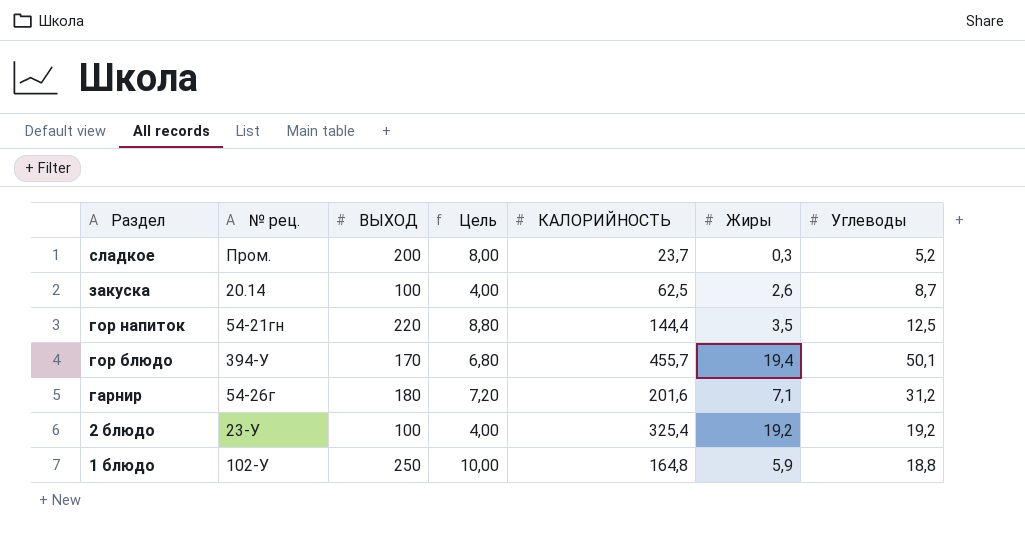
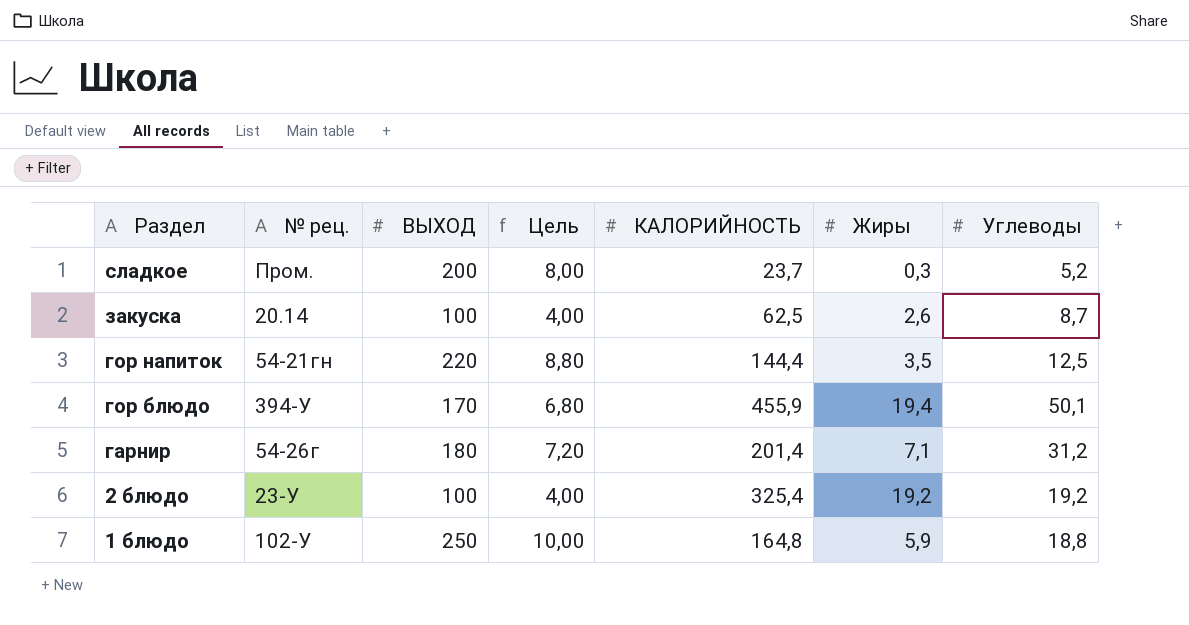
гор блюдо | КАЛОРИЙНОСТЬ: 455,7 -> 455,9
гарнир | КАЛОРИЙНОСТЬ: 201,6 -> 201,4

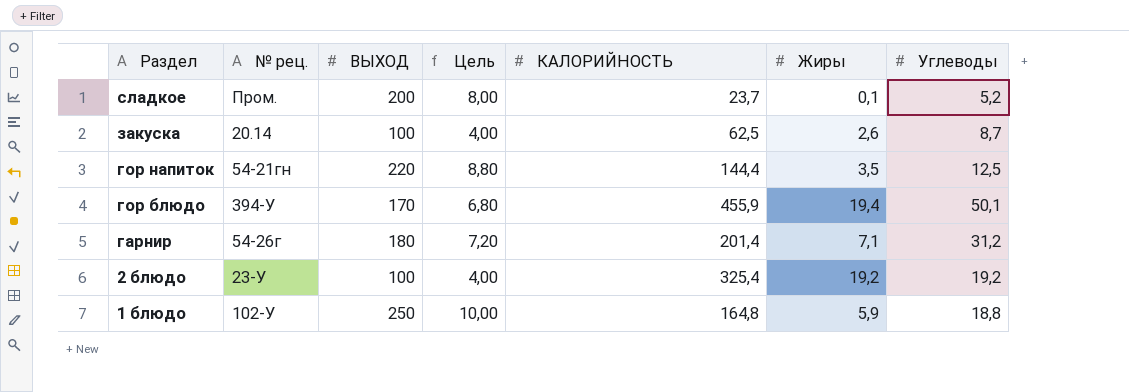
сладкое | Жиры: 0,3 -> 0,1

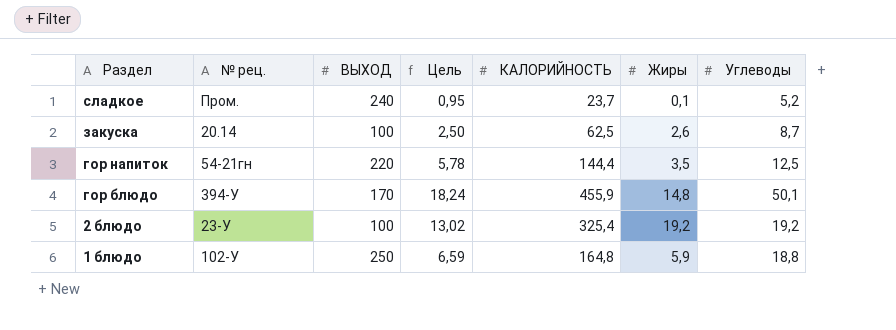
column Цель | formula: [ВЫХОД] * 0,04 -> [КАЛОРИЙНОСТЬ] * 0,04
row гарнир: 54-26г | 180 | 7,20 | 201,4 | 7,1 | 31,2 -> none
сладкое | ВЫХОД: 200 -> 240
гор блюдо | Жиры: 19,4 -> 14,8

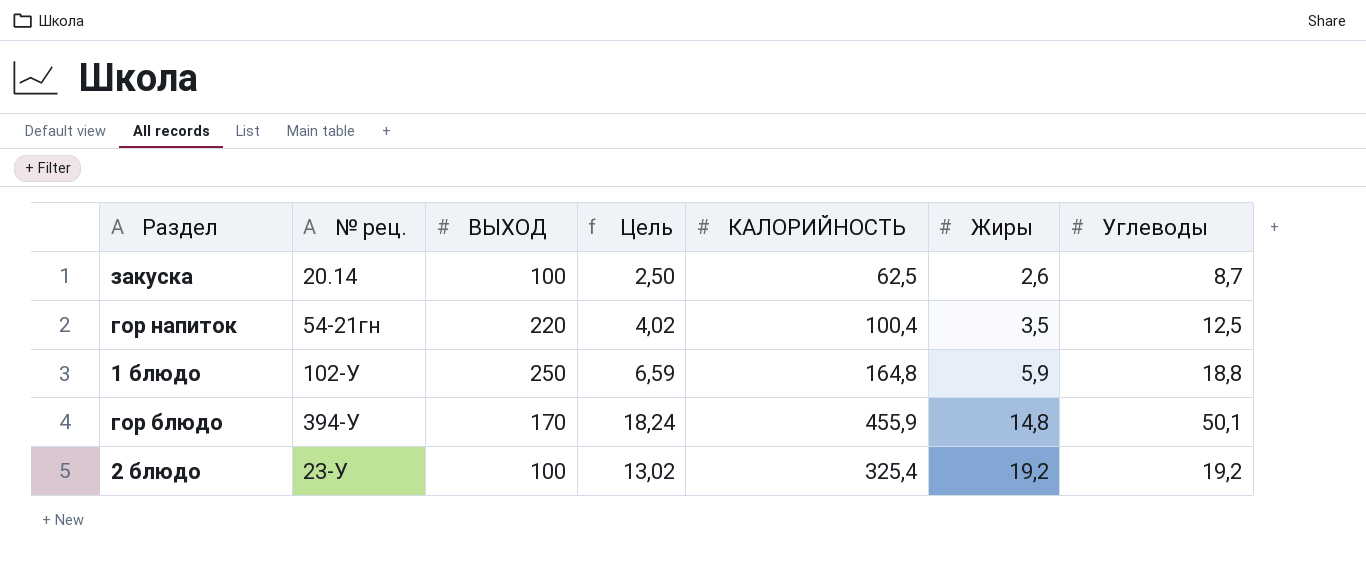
row order: Раздел descending -> Жиры ascending
row сладкое: Пром. | 240 | 0,95 | 23,7 | 0,1 | 5,2 -> none
гор напиток | Цель: 5,78 -> 4,02
гор напиток | КАЛОРИЙНОСТЬ: 144,4 -> 100,4

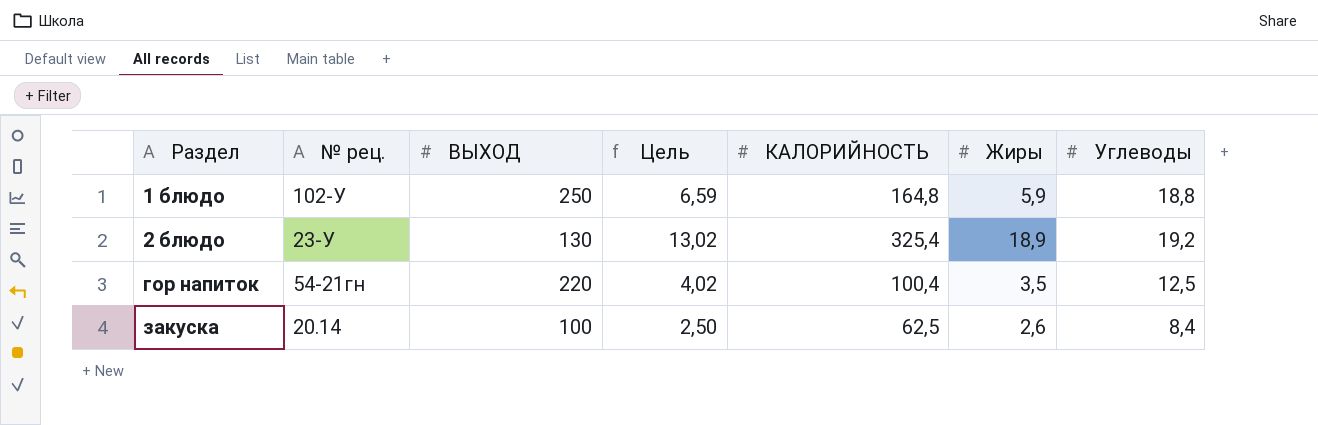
row order: Жиры ascending -> Раздел ascending
row гор блюдо: 394-У | 170 | 18,24 | 455,9 | 14,8 | 50,1 -> none
2 блюдо | ВЫХОД: 100 -> 130
2 блюдо | Жиры: 19,2 -> 18,9
закуска | Углеводы: 8,7 -> 8,4

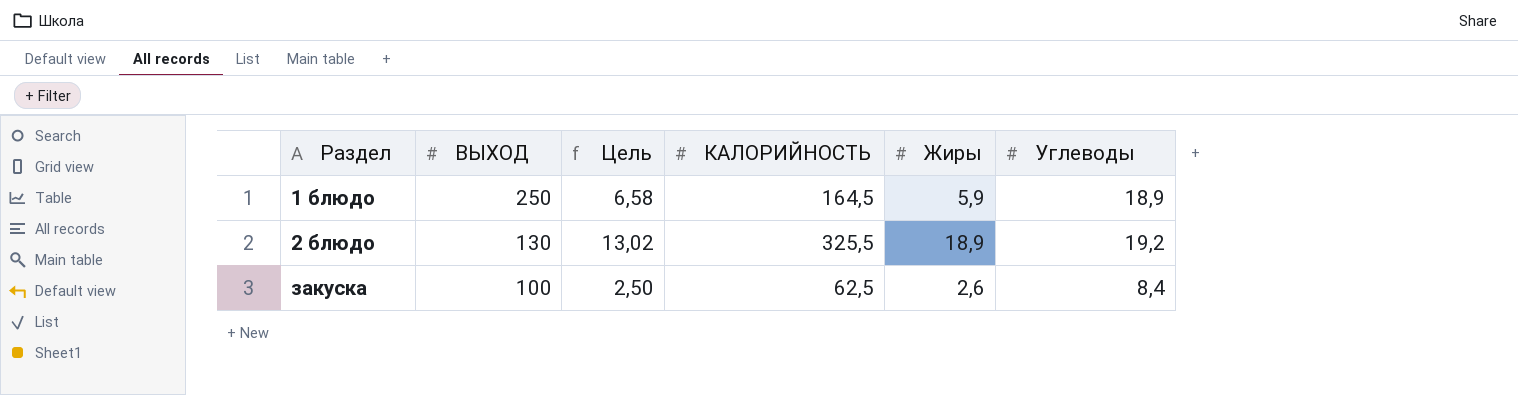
column № рец. | position: 2 -> none
row гор напиток: 54-21гн | 220 | 4,02 | 100,4 | 3,5 | 12,5 -> none
1 блюдо | Цель: 6,59 -> 6,58
1 блюдо | КАЛОРИЙНОСТЬ: 164,8 -> 164,5
1 блюдо | Углеводы: 18,8 -> 18,9
2 блюдо | КАЛОРИЙНОСТЬ: 325,4 -> 325,5

